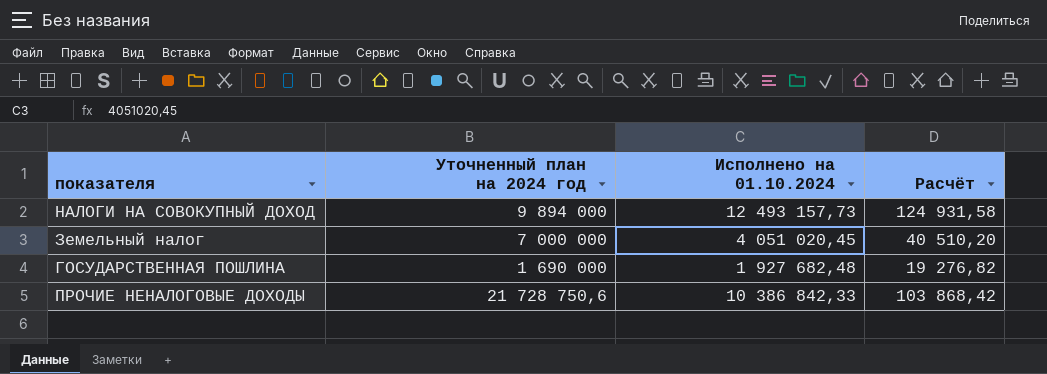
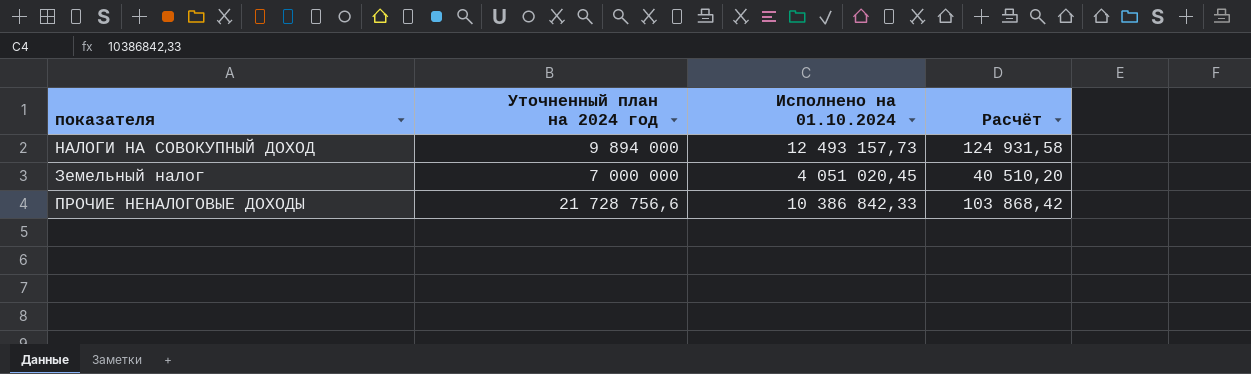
row ГОСУДАРСТВЕННАЯ ПОШЛИНА: 1 690 000 | 1 927 682,48 | 19 276,82 -> none
ПРОЧИЕ НЕНАЛОГОВЫЕ ДОХОДЫ | Уточненный план на 2024 год: 21 728 750,6 -> 21 728 756,6

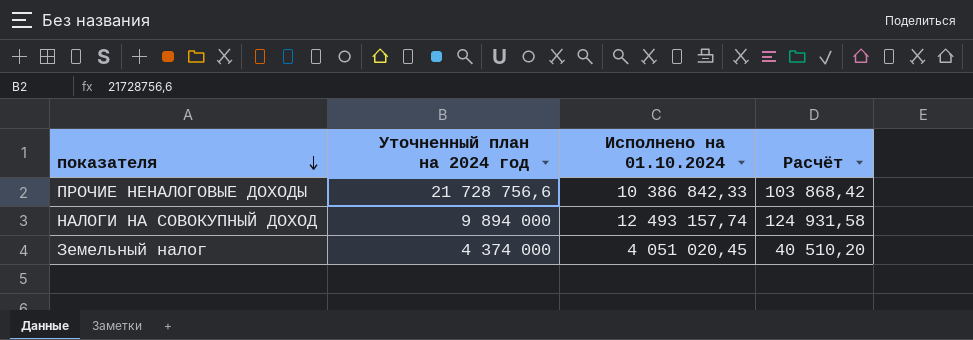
row order: none -> показателя descending
НАЛОГИ НА СОВОКУПНЫЙ ДОХОД | Исполнено на 01.10.2024: 12 493 157,73 -> 12 493 157,74
Земельный налог | Уточненный план на 2024 год: 7 000 000 -> 4 374 000

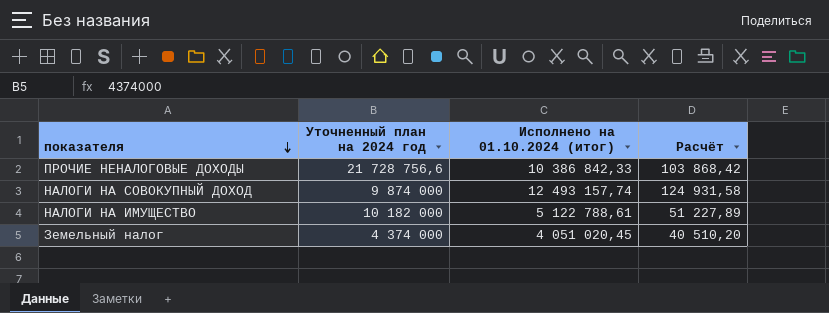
column name: Исполнено на 01.10.2024 -> Исполнено на 01.10.2024 (итог)
НАЛОГИ НА СОВОКУПНЫЙ ДОХОД | Уточненный план на 2024 год: 9 894 000 -> 9 874 000
row НАЛОГИ НА ИМУЩЕСТВО: none -> 10 182 000 | 5 122 788,61 | 51 227,89

